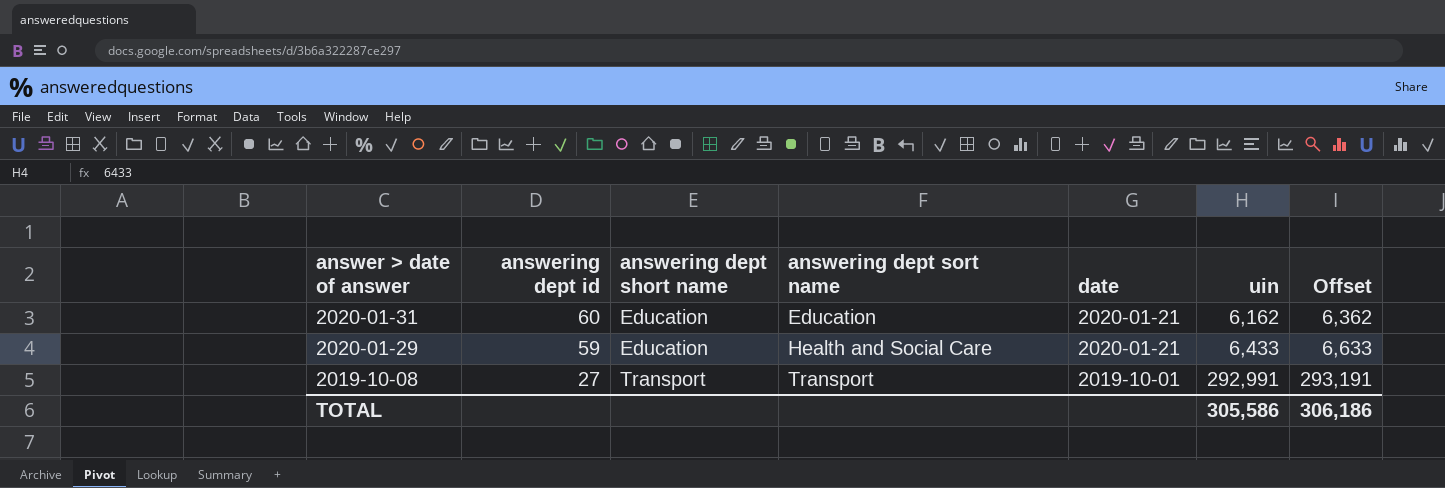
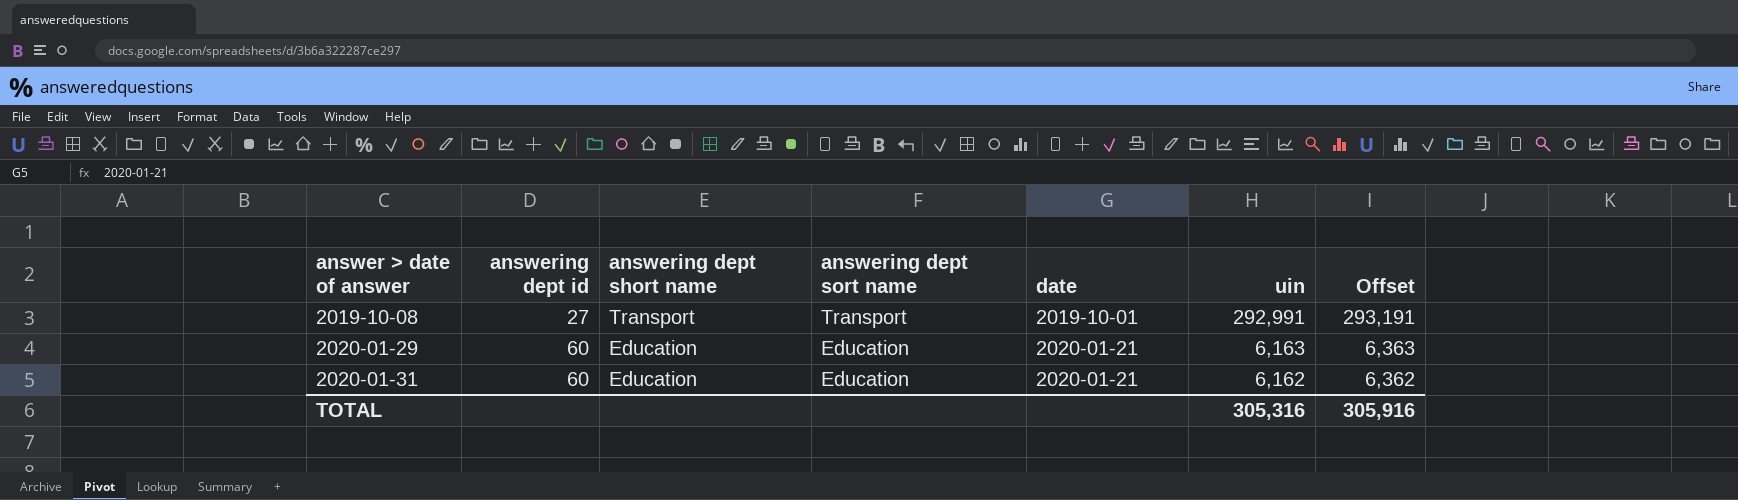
row order: answer > date of answer descending -> answer > date of answer ascending
2020-01-29 | answering dept id: 59 -> 60
2020-01-29 | answering dept sort name: Health and Social Care -> Education
2020-01-29 | uin: 6,433 -> 6,163
2020-01-29 | Offset: 6,633 -> 6,363
TOTAL | uin: 305,586 -> 305,316
TOTAL | Offset: 306,186 -> 305,916

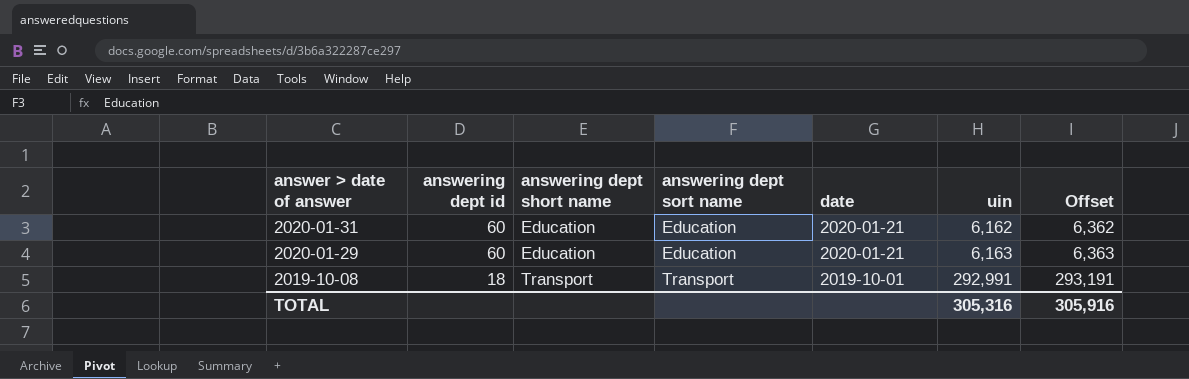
row order: answer > date of answer ascending -> answer > date of answer descending
2019-10-08 | answering dept id: 27 -> 18

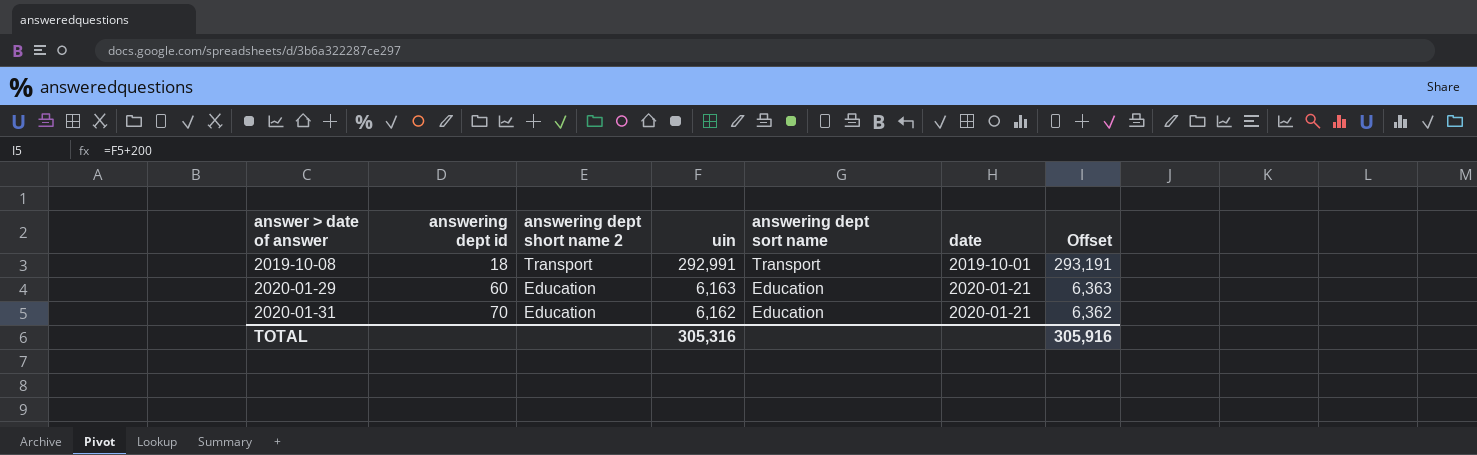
row order: answer > date of answer descending -> answer > date of answer ascending
column name: answering dept short name -> answering dept short name 2
column uin | position: 6 -> 4
2020-01-31 | answering dept id: 60 -> 70

